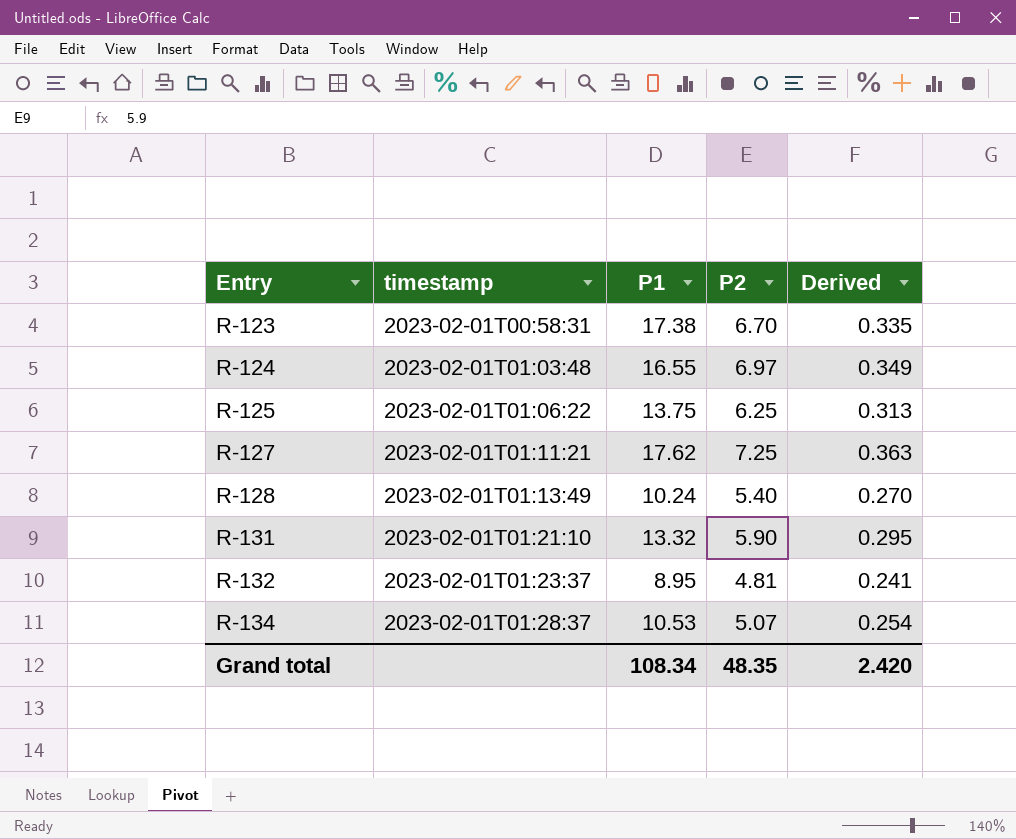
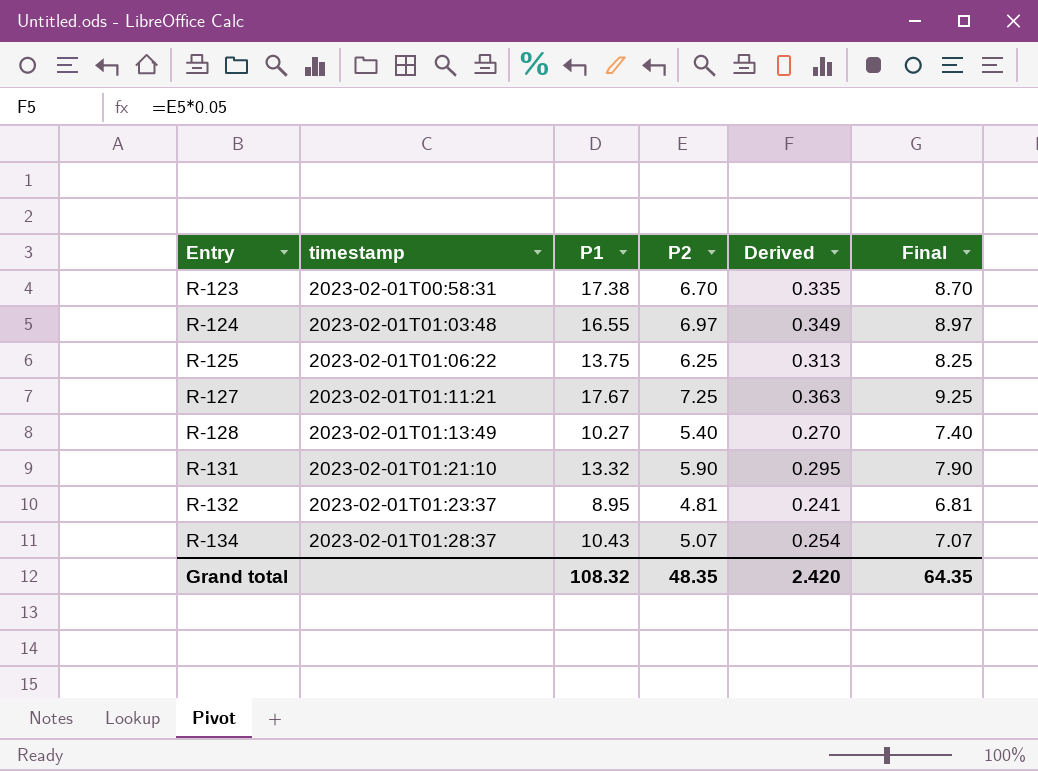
column Final | formula: none -> [P2] + 2
R-127 | P1: 17.62 -> 17.67
R-128 | P1: 10.24 -> 10.27
R-134 | P1: 10.53 -> 10.43
Grand total | P1: 108.34 -> 108.32

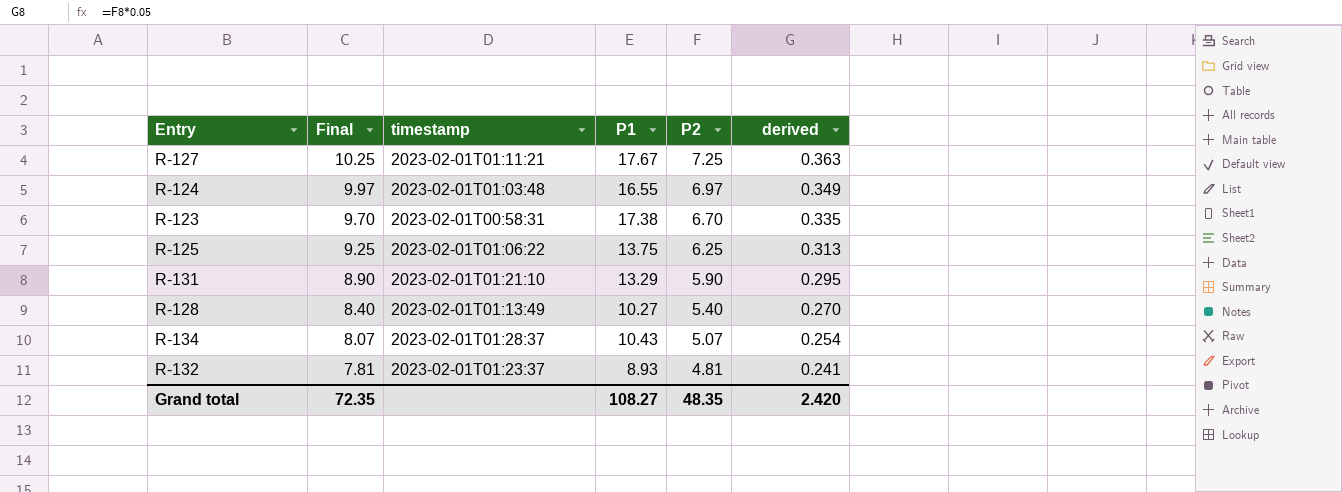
row order: Entry ascending -> Final descending
column Final | formula: [P2] + 2 -> [P2] + 3
column Final | position: 6 -> 2
column name: Derived -> derived
R-131 | P1: 13.32 -> 13.29
R-132 | P1: 8.95 -> 8.93
Grand total | Final: 64.35 -> 72.35
Grand total | P1: 108.32 -> 108.27

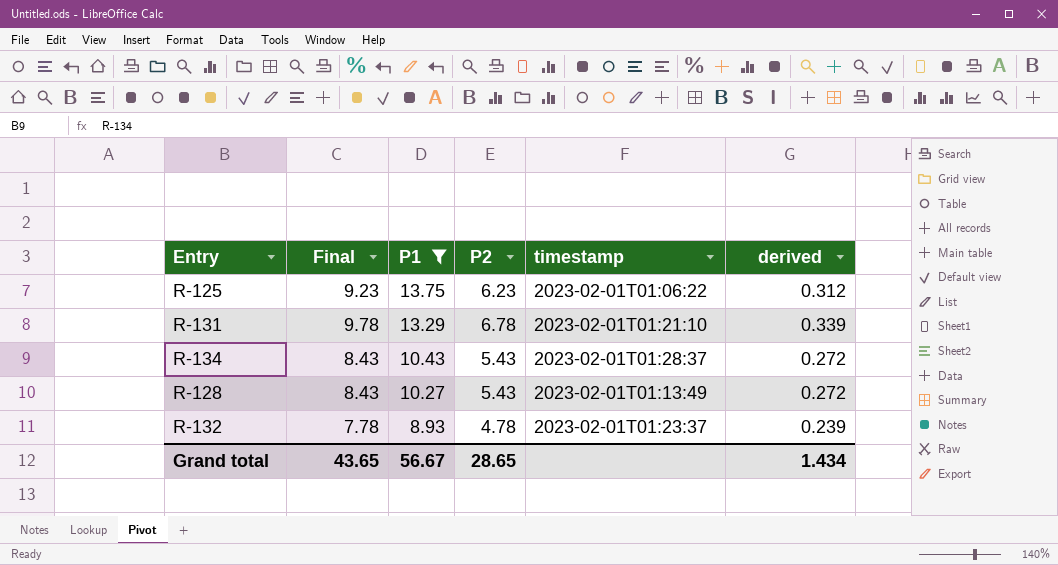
filter: none -> P1 <= 13.75
row order: Final descending -> P1 descending
column timestamp | position: 3 -> 5
R-125 | Final: 9.25 -> 9.23
R-125 | P2: 6.25 -> 6.23
R-125 | derived: 0.313 -> 0.312
R-131 | Final: 8.90 -> 9.78
R-131 | P2: 5.90 -> 6.78
R-131 | derived: 0.295 -> 0.339
R-134 | Final: 8.07 -> 8.43
R-134 | P2: 5.07 -> 5.43
R-134 | derived: 0.254 -> 0.272
R-128 | Final: 8.40 -> 8.43
R-128 | P2: 5.40 -> 5.43
R-128 | derived: 0.270 -> 0.272
R-132 | Final: 7.81 -> 7.78
R-132 | P2: 4.81 -> 4.78
R-132 | derived: 0.241 -> 0.239
Grand total | Final: 72.35 -> 43.65
Grand total | P1: 108.27 -> 56.67
Grand total | P2: 48.35 -> 28.65
Grand total | derived: 2.420 -> 1.434

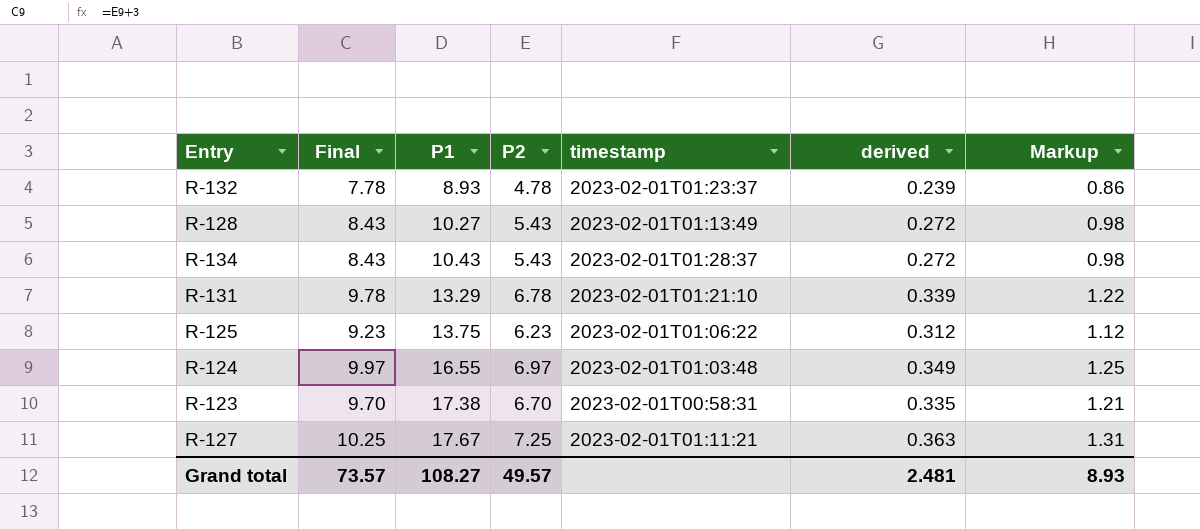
filter: P1 <= 13.75 -> none
row order: P1 descending -> P1 ascending
column Markup | formula: none -> [P2] * 0.18
Grand total | Final: 43.65 -> 73.57
Grand total | P1: 56.67 -> 108.27
Grand total | P2: 28.65 -> 49.57
Grand total | derived: 1.434 -> 2.481

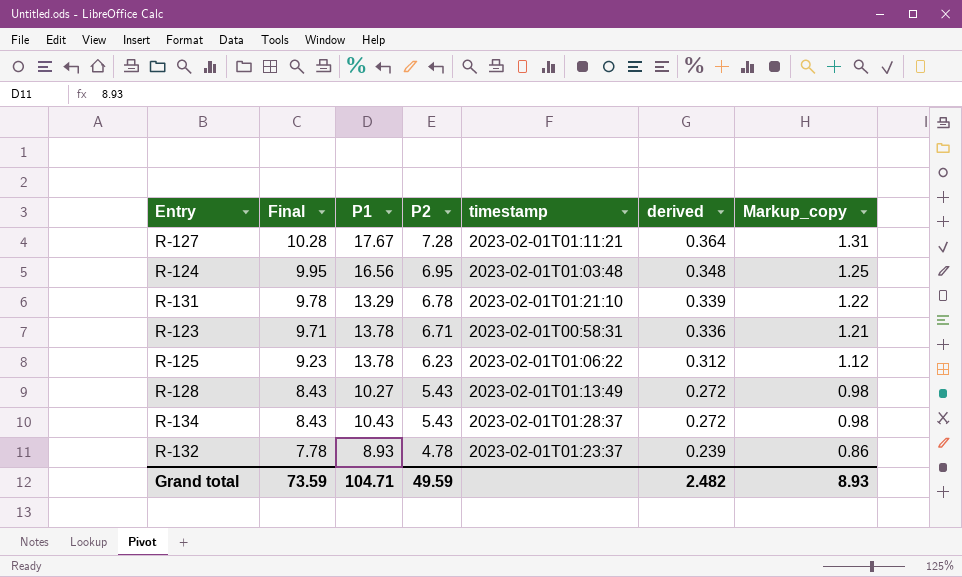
row order: P1 ascending -> Final descending
column name: Markup -> Markup_copy
R-127 | Final: 10.25 -> 10.28
R-127 | P2: 7.25 -> 7.28
R-127 | derived: 0.363 -> 0.364
R-124 | Final: 9.97 -> 9.95
R-124 | P1: 16.55 -> 16.56
R-124 | P2: 6.97 -> 6.95
R-124 | derived: 0.349 -> 0.348
R-123 | Final: 9.70 -> 9.71
R-123 | P1: 17.38 -> 13.78
R-123 | P2: 6.70 -> 6.71
R-123 | derived: 0.335 -> 0.336
R-125 | P1: 13.75 -> 13.78
Grand total | Final: 73.57 -> 73.59
Grand total | P1: 108.27 -> 104.71
Grand total | P2: 49.57 -> 49.59
Grand total | derived: 2.481 -> 2.482

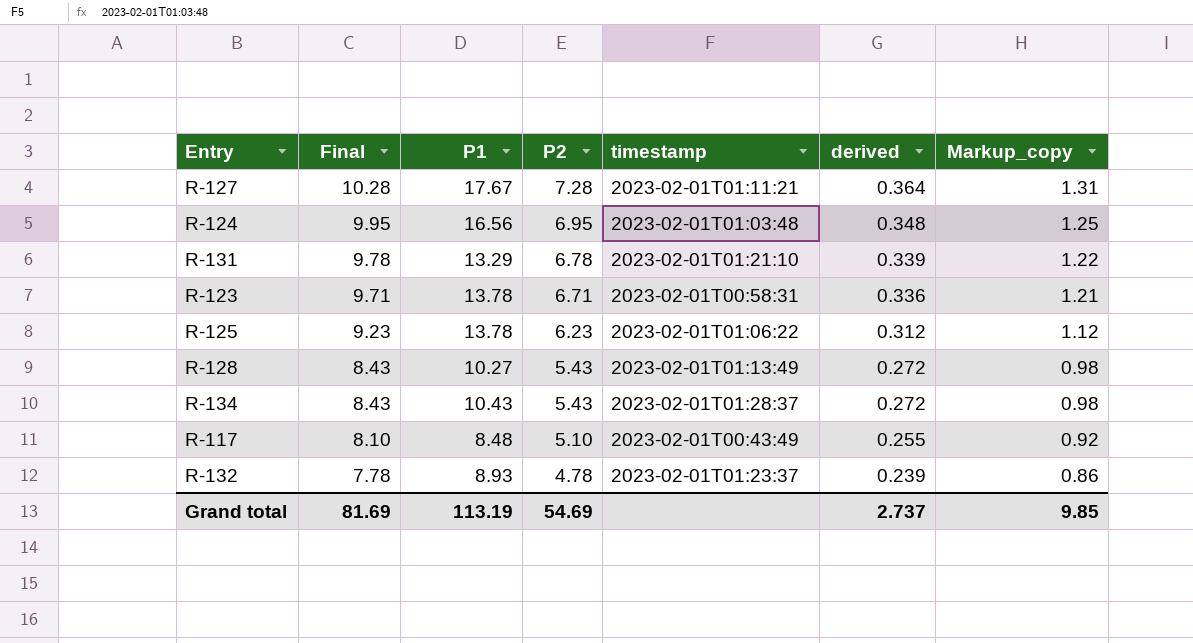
row R-117: none -> 8.10 | 8.48 | 5.10 | 2023-02-01T00:43:49 | 0.255 | 0.92
Grand total | Final: 73.59 -> 81.69
Grand total | P1: 104.71 -> 113.19
Grand total | P2: 49.59 -> 54.69
Grand total | derived: 2.482 -> 2.737
Grand total | Markup_copy: 8.93 -> 9.85

